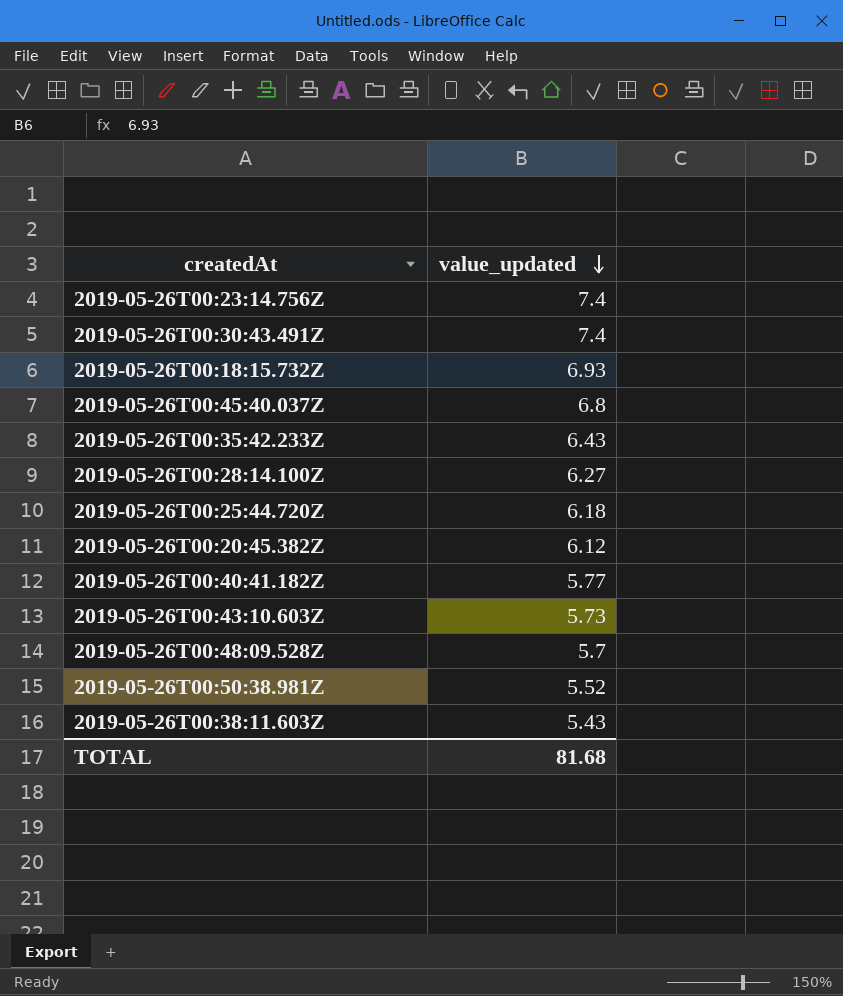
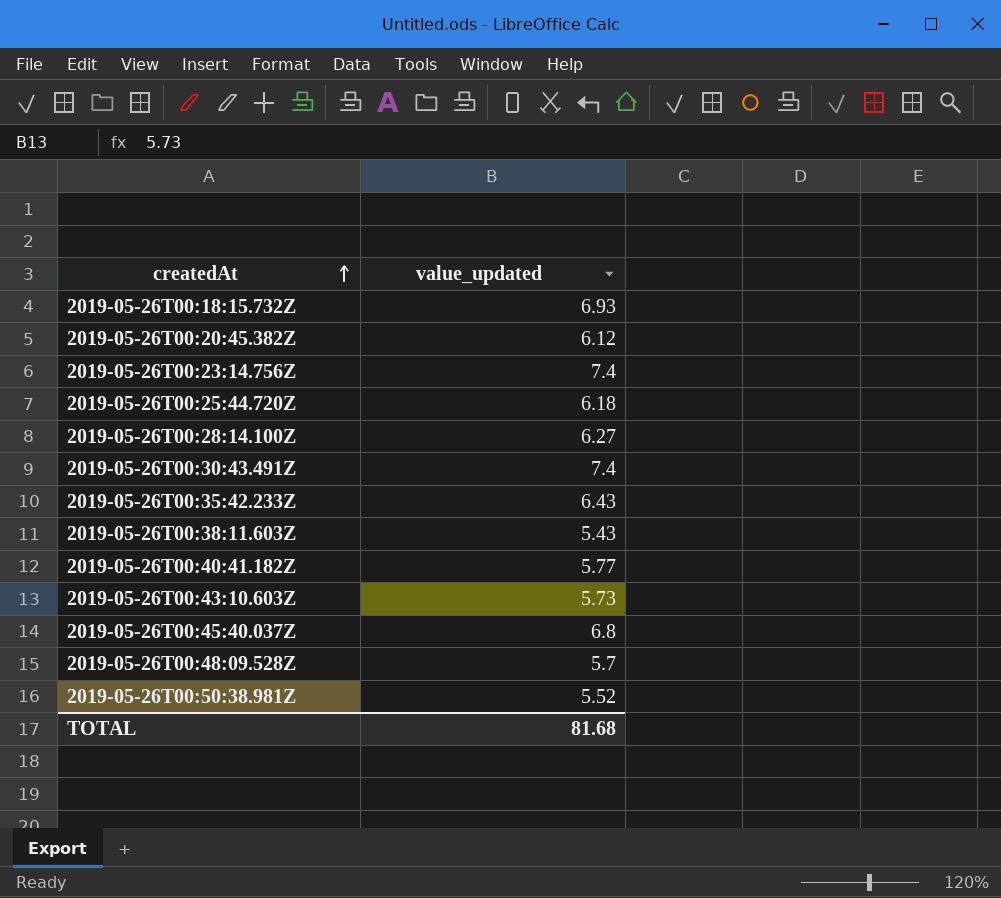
row order: value_updated descending -> createdAt ascending

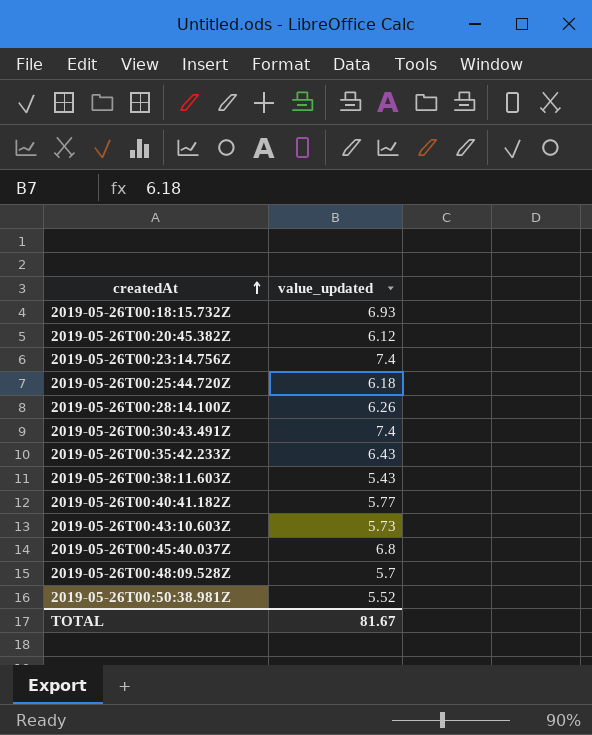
2019-05-26T00:28:14.100Z | value_updated: 6.27 -> 6.26
TOTAL | value_updated: 81.68 -> 81.67

